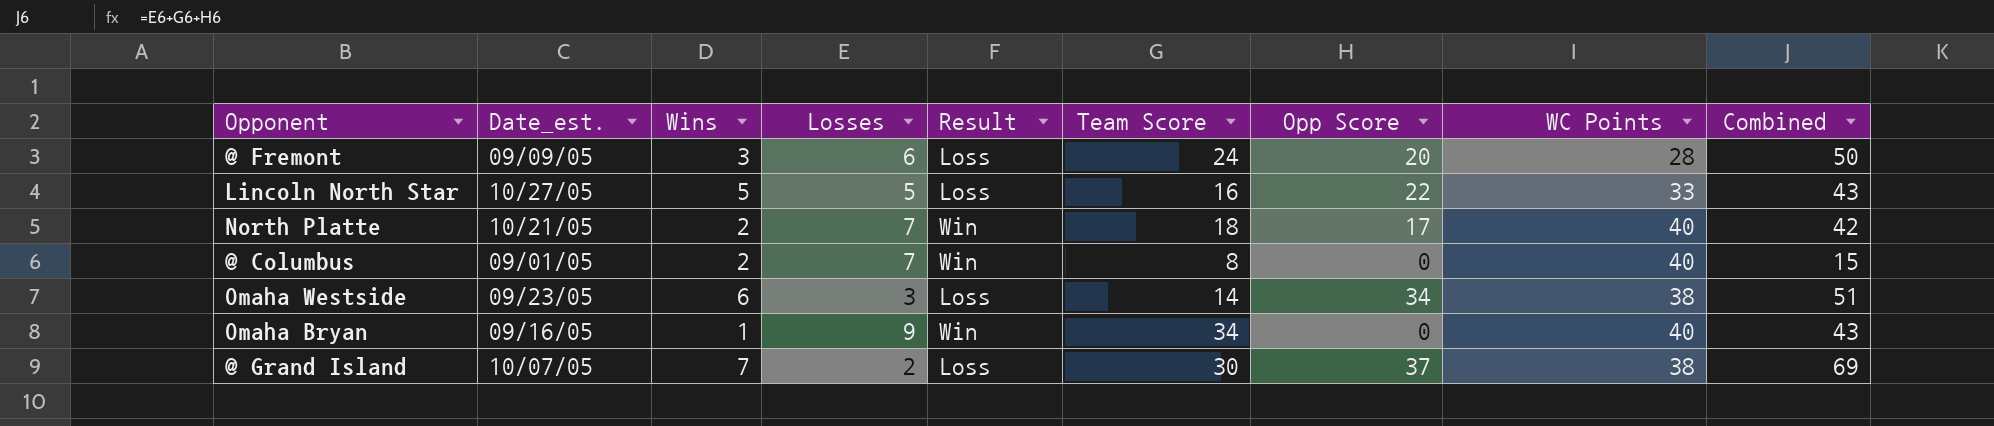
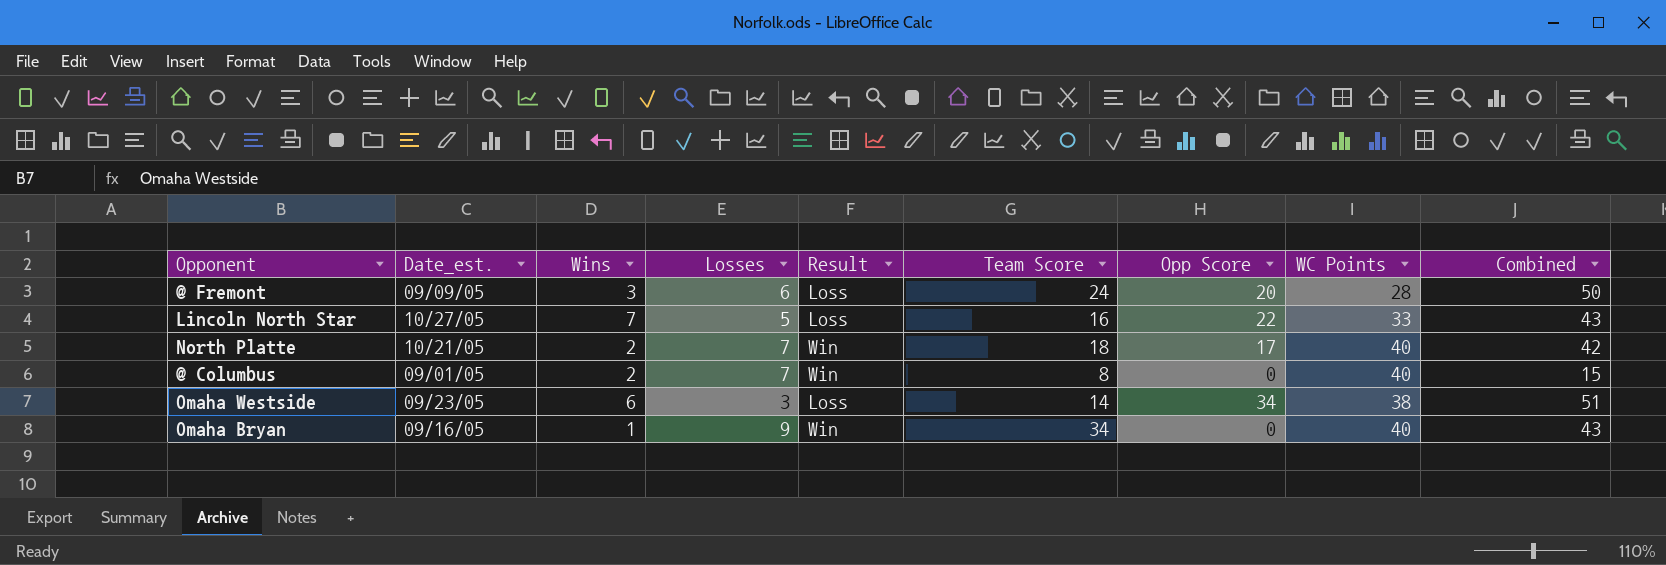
row @ Grand Island: 10/07/05 | 7 | 2 | Loss | 30 | 37 | 38 | 69 -> none
Lincoln North Star | Wins: 5 -> 7

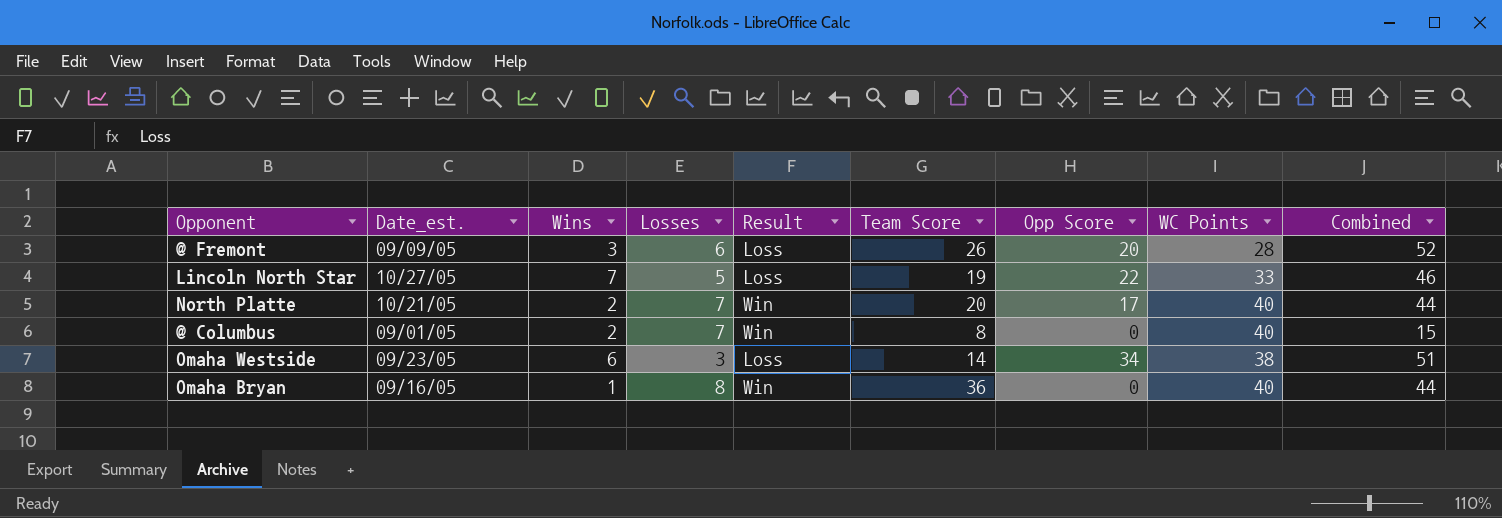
@ Fremont | Team Score: 24 -> 26
@ Fremont | Combined: 50 -> 52
Lincoln North Star | Team Score: 16 -> 19
Lincoln North Star | Combined: 43 -> 46
North Platte | Team Score: 18 -> 20
North Platte | Combined: 42 -> 44
Omaha Bryan | Losses: 9 -> 8
Omaha Bryan | Team Score: 34 -> 36
Omaha Bryan | Combined: 43 -> 44

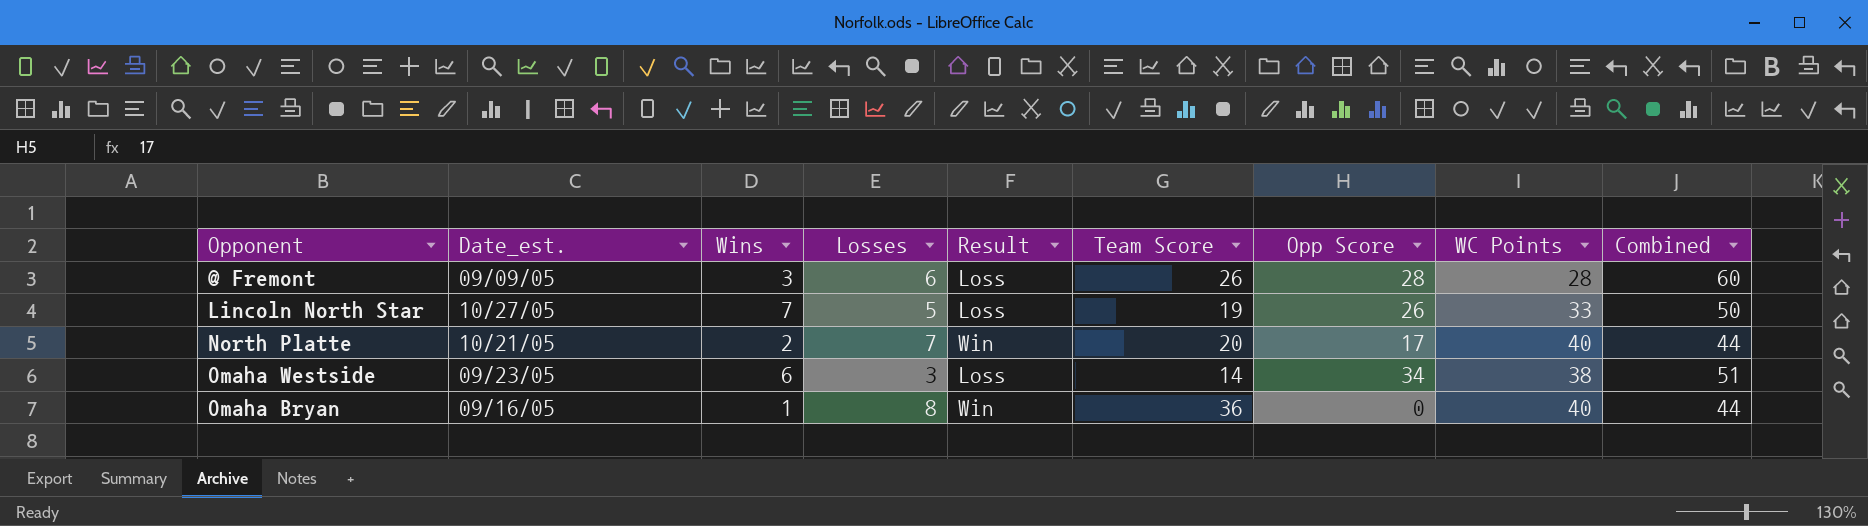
row @ Columbus: 09/01/05 | 2 | 7 | Win | 8 | 0 | 40 | 15 -> none
@ Fremont | Opp Score: 20 -> 28
@ Fremont | Combined: 52 -> 60
Lincoln North Star | Opp Score: 22 -> 26
Lincoln North Star | Combined: 46 -> 50

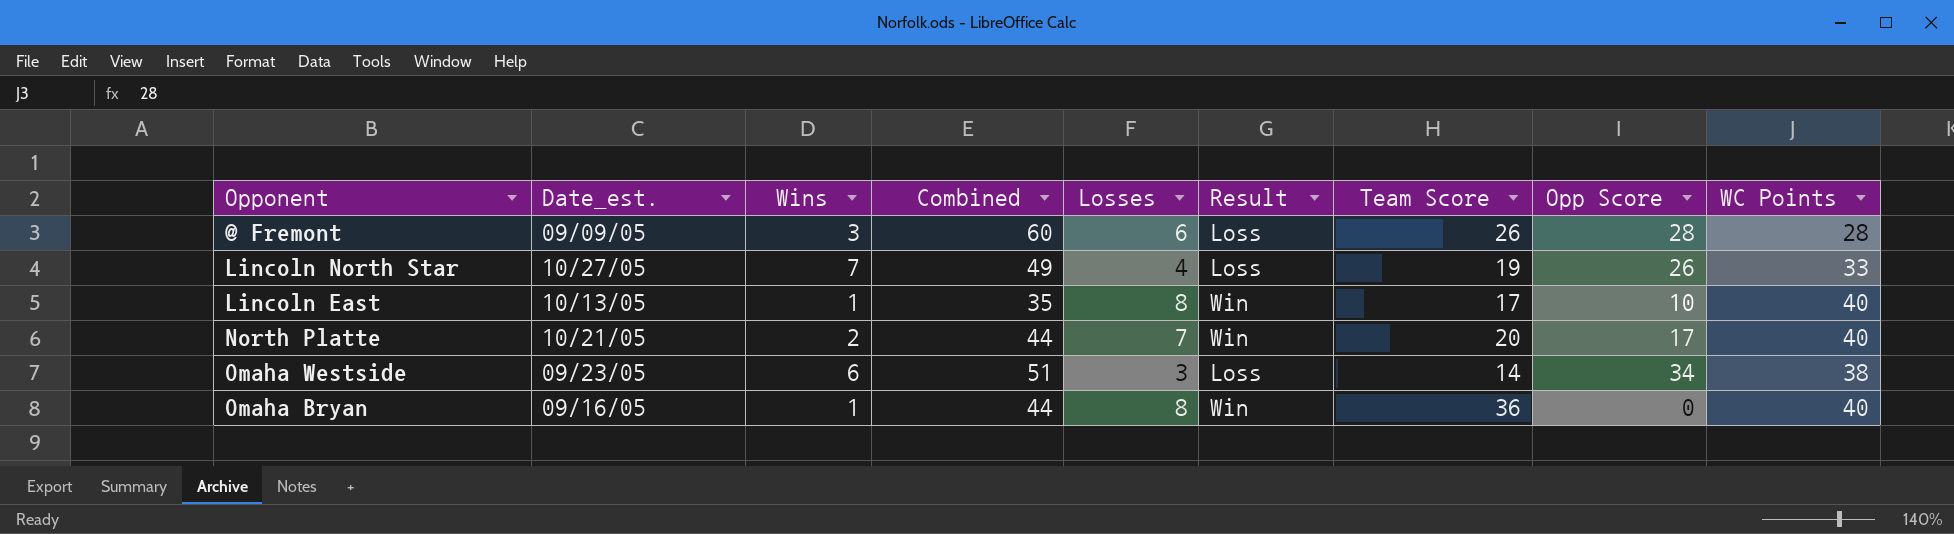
column Combined | position: 9 -> 4
Lincoln North Star | Combined: 50 -> 49
Lincoln North Star | Losses: 5 -> 4
row Lincoln East: none -> 10/13/05 | 1 | 35 | 8 | Win | 17 | 10 | 40

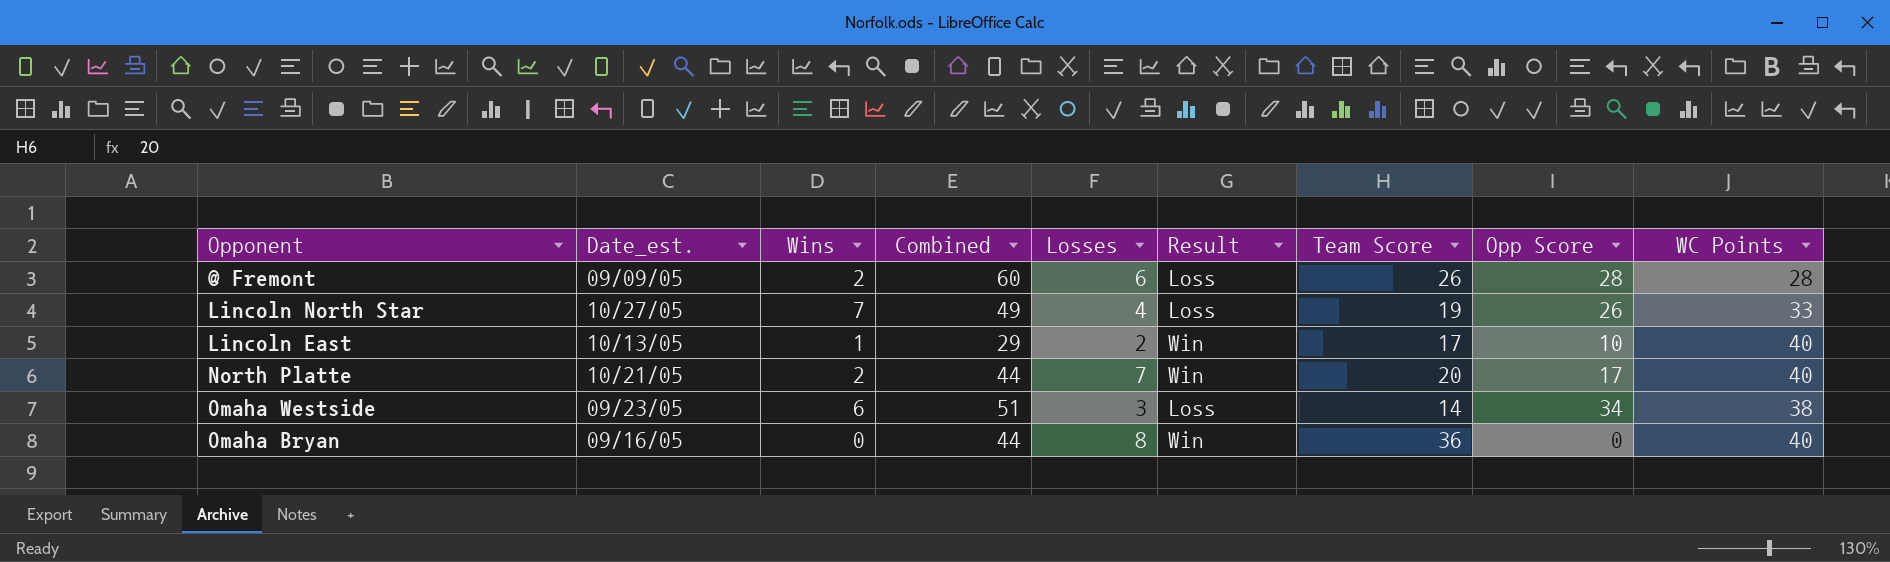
@ Fremont | Wins: 3 -> 2
Lincoln East | Combined: 35 -> 29
Lincoln East | Losses: 8 -> 2
Omaha Bryan | Wins: 1 -> 0

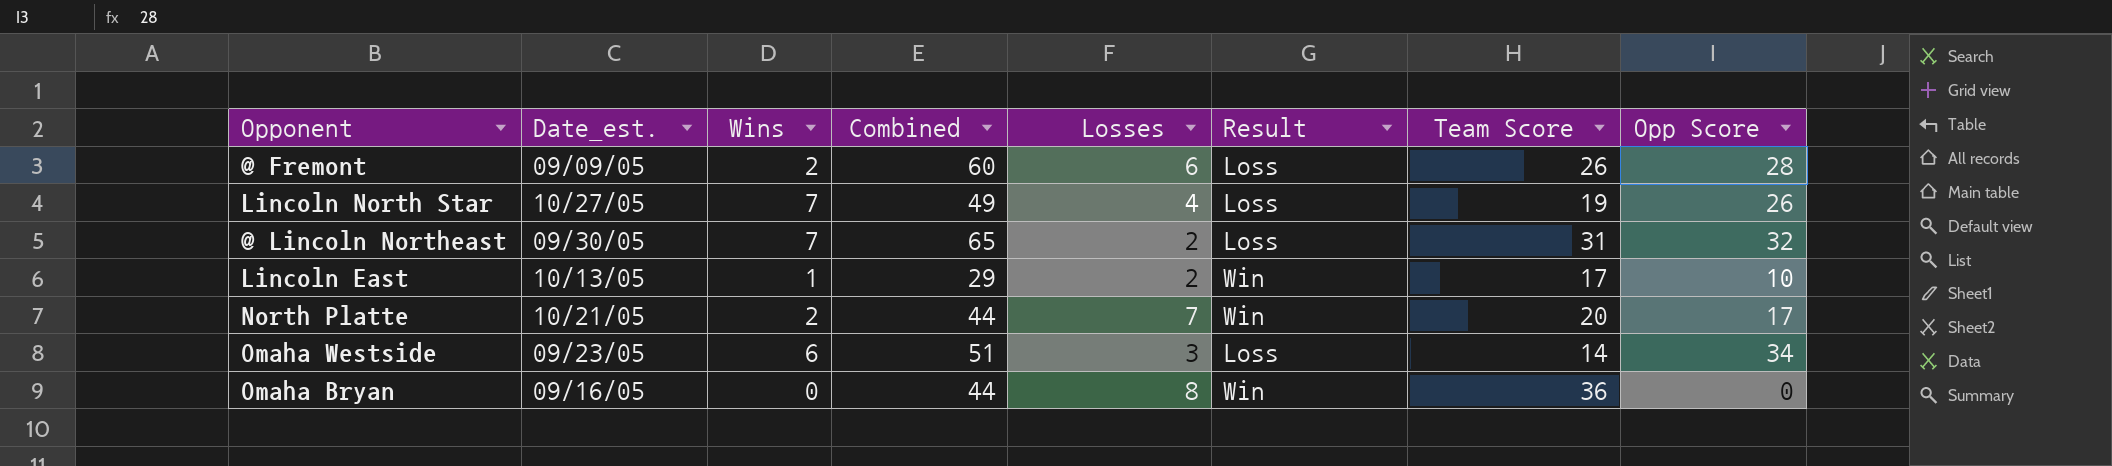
column WC Points | position: 9 -> none
row @ Lincoln Northeast: none -> 09/30/05 | 7 | 65 | 2 | Loss | 31 | 32

